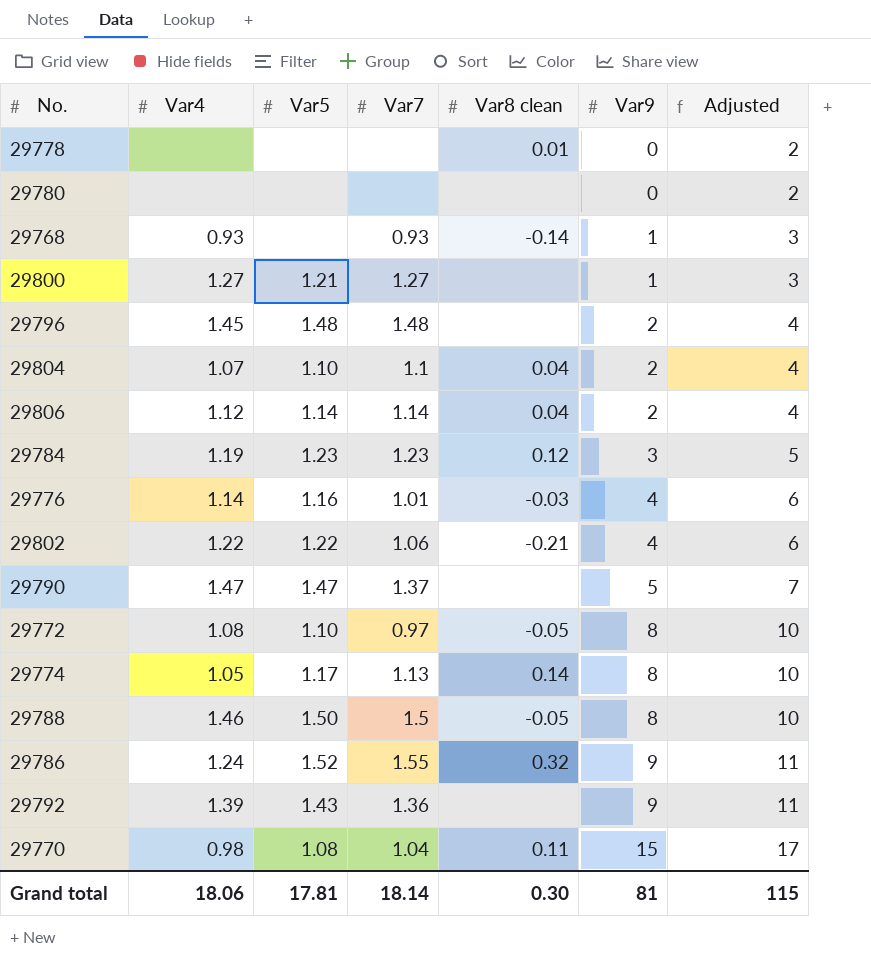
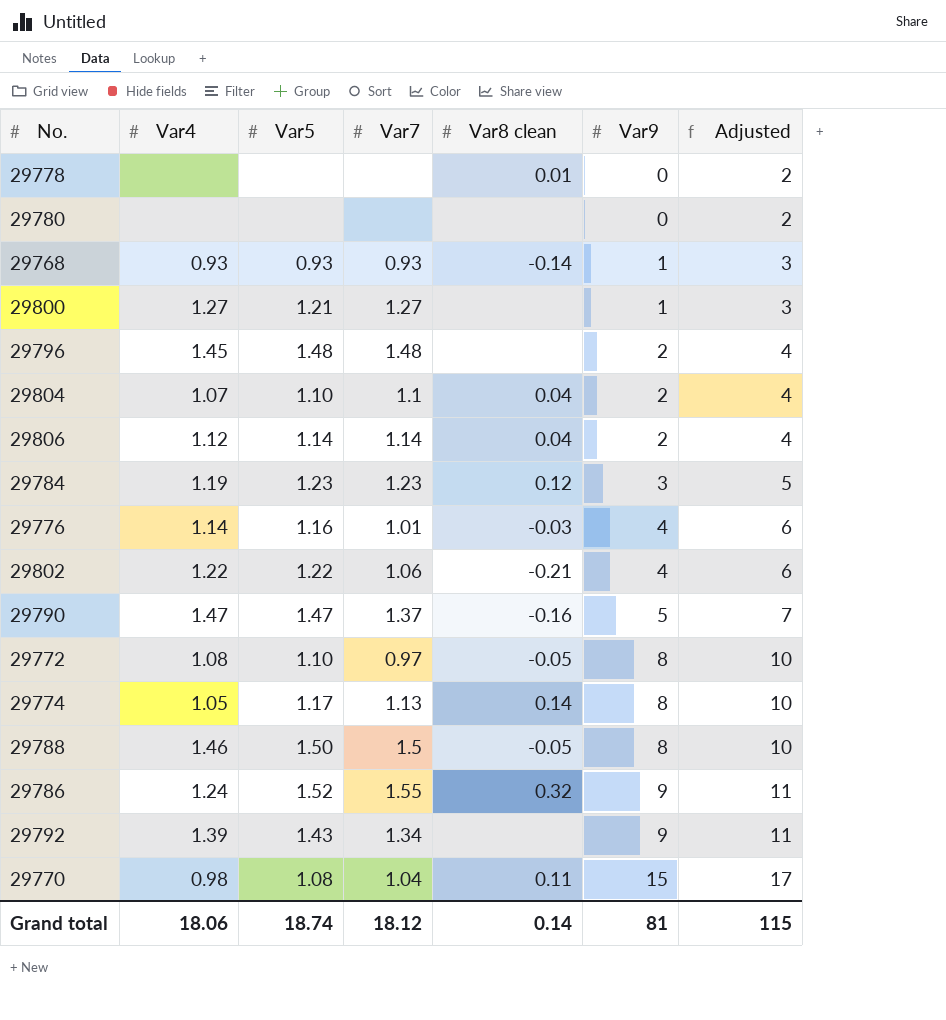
29768 | Var5: none -> 0.93
29790 | Var8 clean: none -> -0.16
29792 | Var7: 1.36 -> 1.34
Grand total | Var5: 17.81 -> 18.74
Grand total | Var7: 18.14 -> 18.12
Grand total | Var8 clean: 0.30 -> 0.14

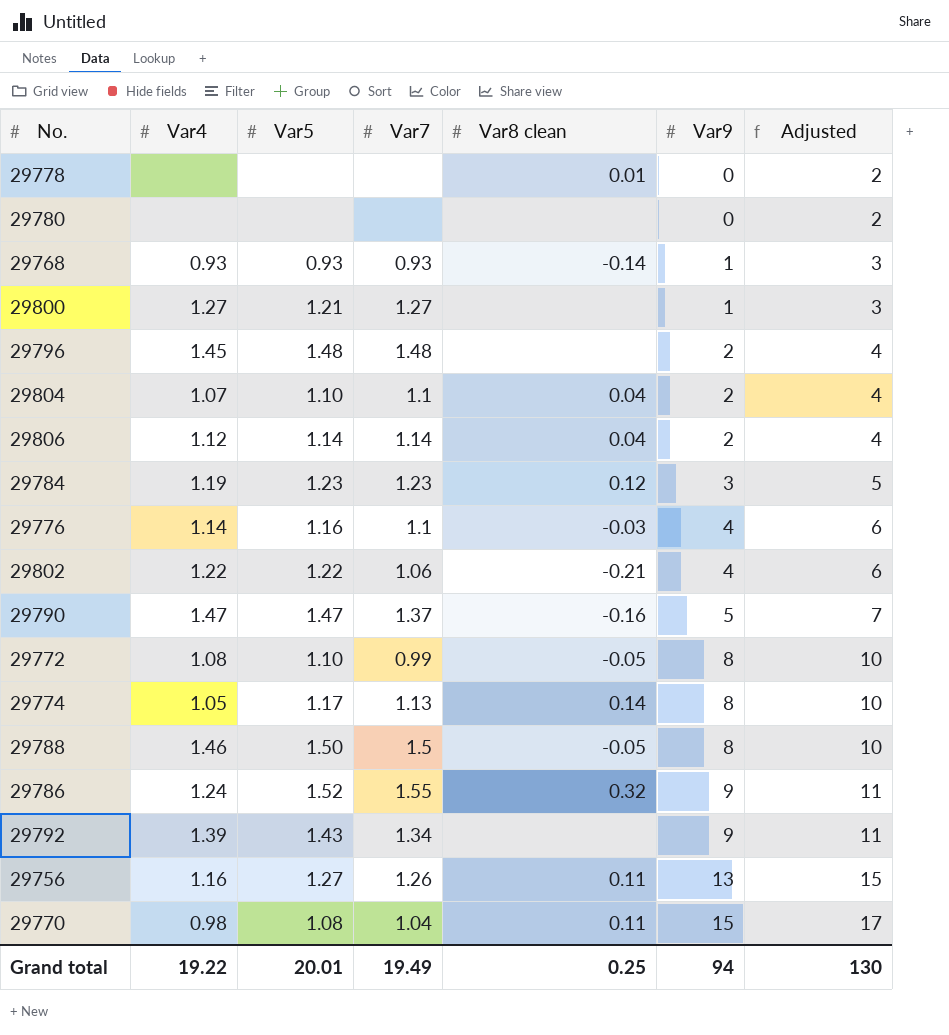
29776 | Var7: 1.01 -> 1.1
29772 | Var7: 0.97 -> 0.99
row 29756: none -> 1.16 | 1.27 | 1.26 | 0.11 | 13 | 15
Grand total | Var4: 18.06 -> 19.22
Grand total | Var5: 18.74 -> 20.01
Grand total | Var7: 18.12 -> 19.49
Grand total | Var8 clean: 0.14 -> 0.25
Grand total | Var9: 81 -> 94
Grand total | Adjusted: 115 -> 130

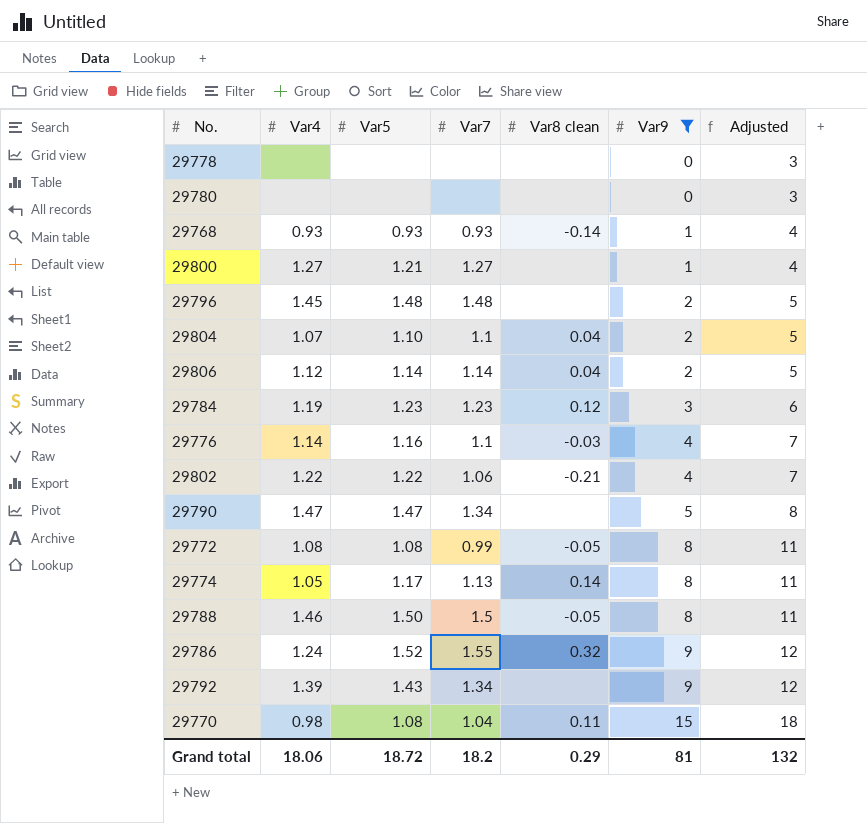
filter: none -> Var9 != 13
column Adjusted | formula: [Var9] + 2 -> [Var9] + 3
29778 | Var8 clean: 0.01 -> none
29790 | Var7: 1.37 -> 1.34
29790 | Var8 clean: -0.16 -> none
29772 | Var5: 1.10 -> 1.08
Grand total | Var4: 19.22 -> 18.06
Grand total | Var5: 20.01 -> 18.72
Grand total | Var7: 19.49 -> 18.2
Grand total | Var8 clean: 0.25 -> 0.29
Grand total | Var9: 94 -> 81
Grand total | Adjusted: 130 -> 132

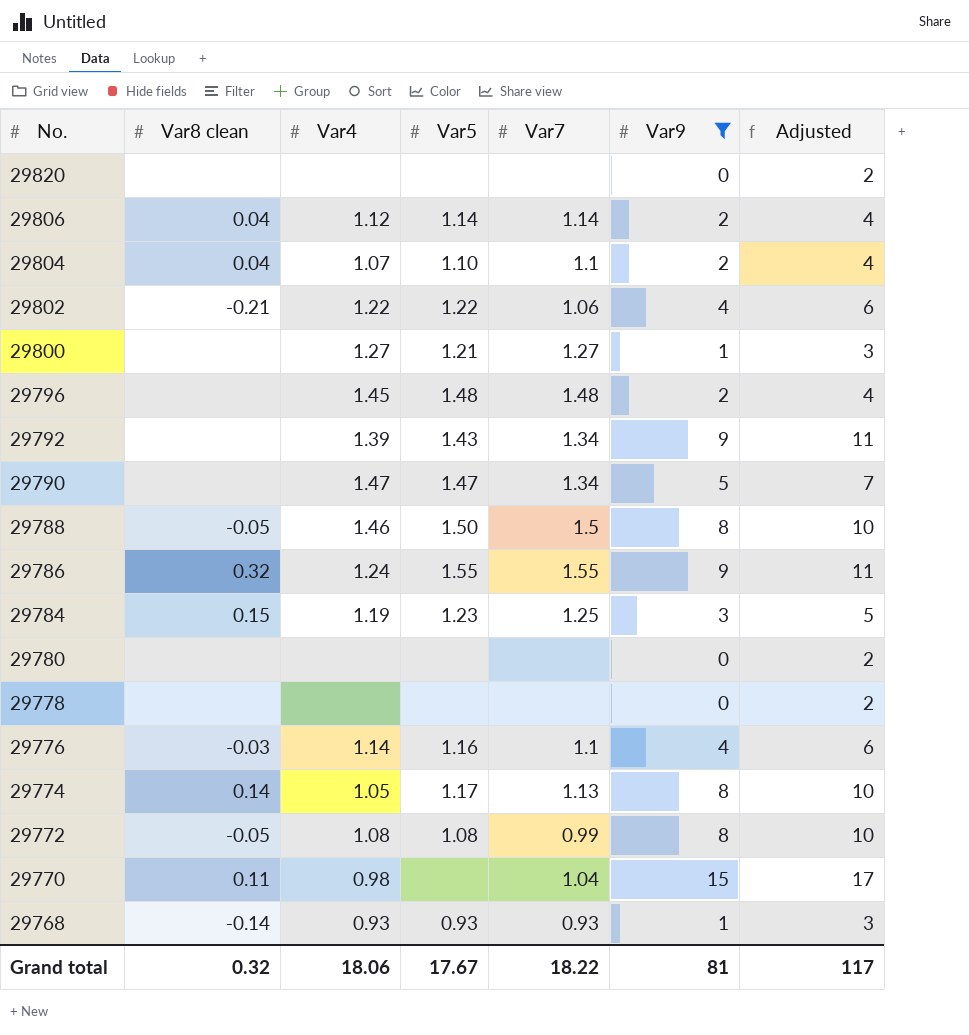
row order: Var9 ascending -> No. descending
column Var8 clean | position: 5 -> 2
column Adjusted | formula: [Var9] + 3 -> [Var9] + 2
row 29820: none -> none | none | none | none | 0 | 2
29786 | Var5: 1.52 -> 1.55
29784 | Var8 clean: 0.12 -> 0.15
29784 | Var7: 1.23 -> 1.25
29770 | Var5: 1.08 -> none
Grand total | Var8 clean: 0.29 -> 0.32
Grand total | Var5: 18.72 -> 17.67
Grand total | Var7: 18.2 -> 18.22
Grand total | Adjusted: 132 -> 117

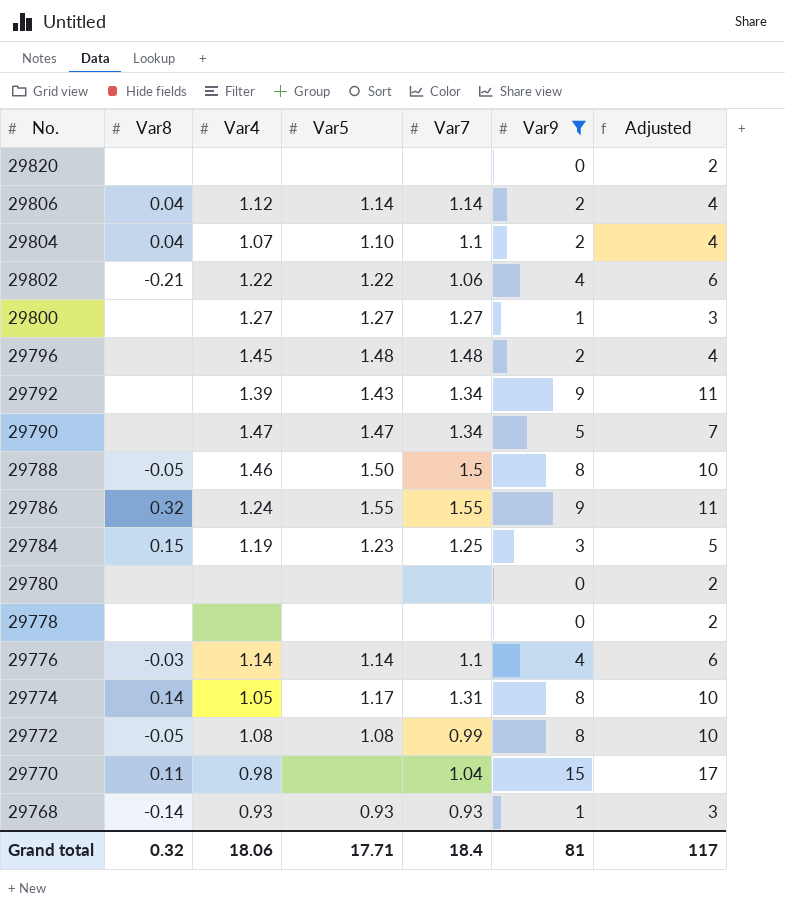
column name: Var8 clean -> Var8
29800 | Var5: 1.21 -> 1.27
29776 | Var5: 1.16 -> 1.14
29774 | Var7: 1.13 -> 1.31
Grand total | Var5: 17.67 -> 17.71
Grand total | Var7: 18.22 -> 18.4

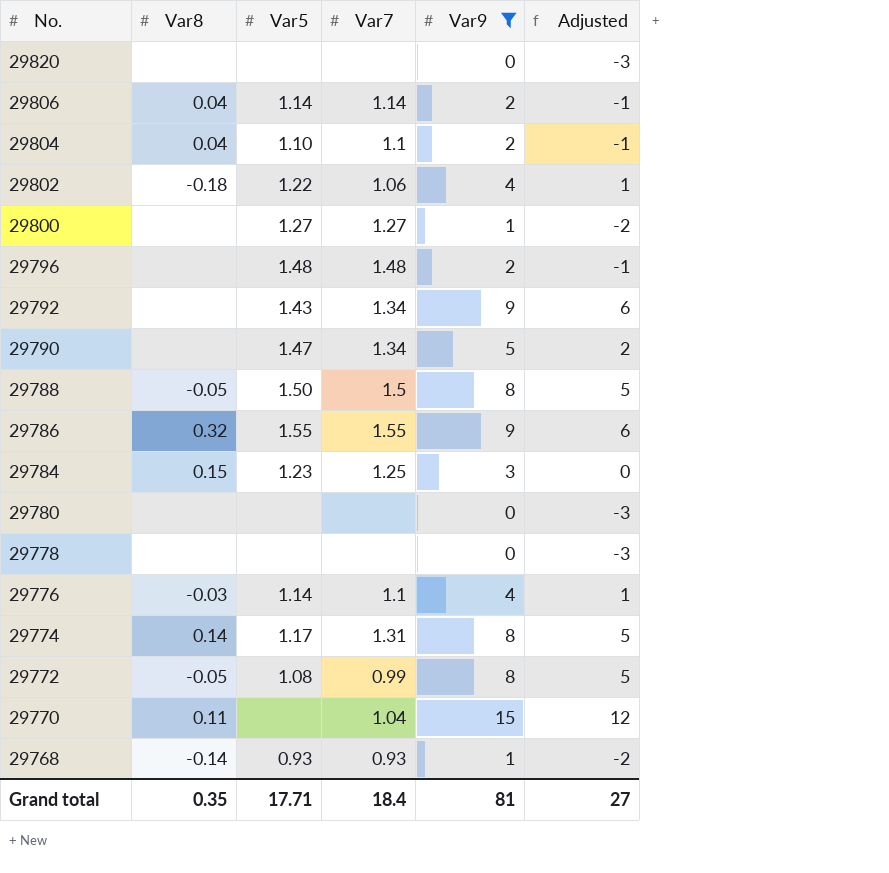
column Var4 | position: 3 -> none
column Adjusted | formula: [Var9] + 2 -> [Var9] - 3
29802 | Var8: -0.21 -> -0.18
Grand total | Var8: 0.32 -> 0.35
Grand total | Adjusted: 117 -> 27

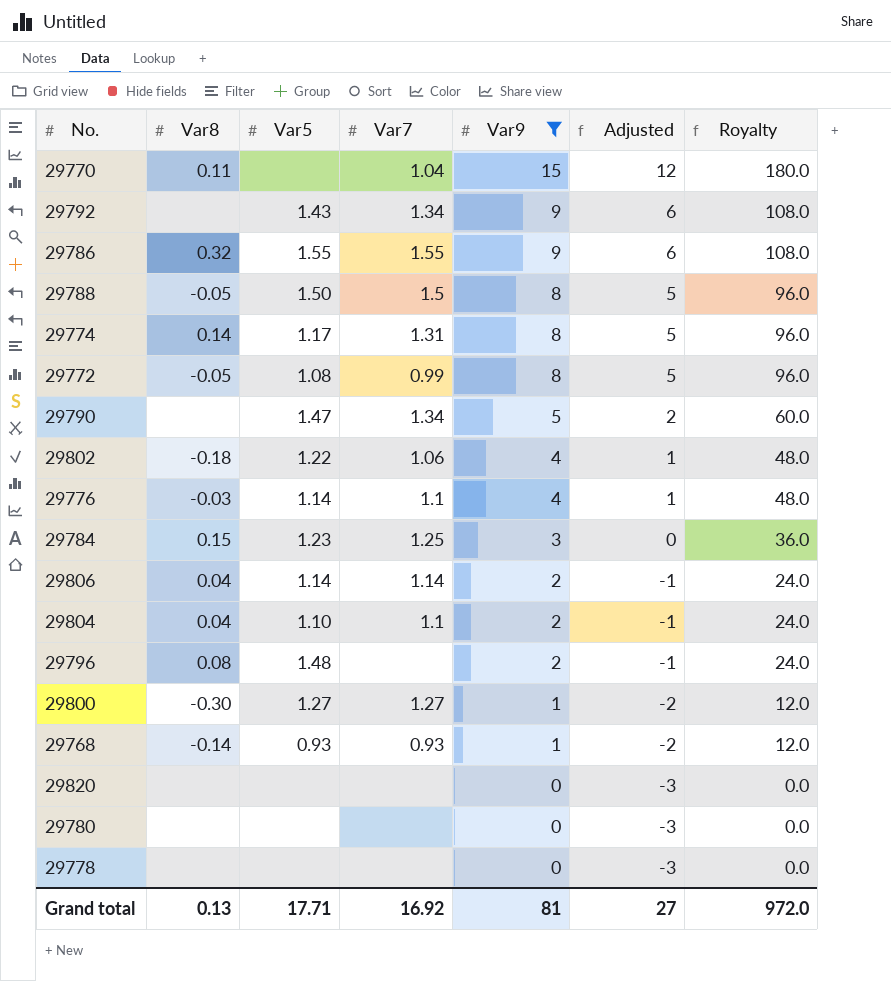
row order: No. descending -> Var9 descending
column Royalty | formula: none -> [Var9] * 12
29796 | Var8: none -> 0.08
29796 | Var7: 1.48 -> none
29800 | Var8: none -> -0.30
Grand total | Var8: 0.35 -> 0.13
Grand total | Var7: 18.4 -> 16.92

